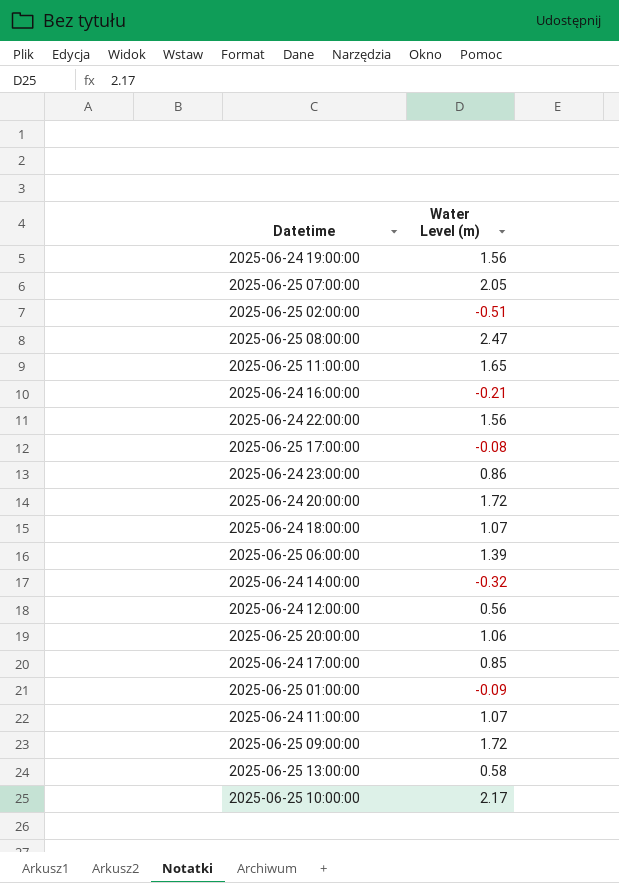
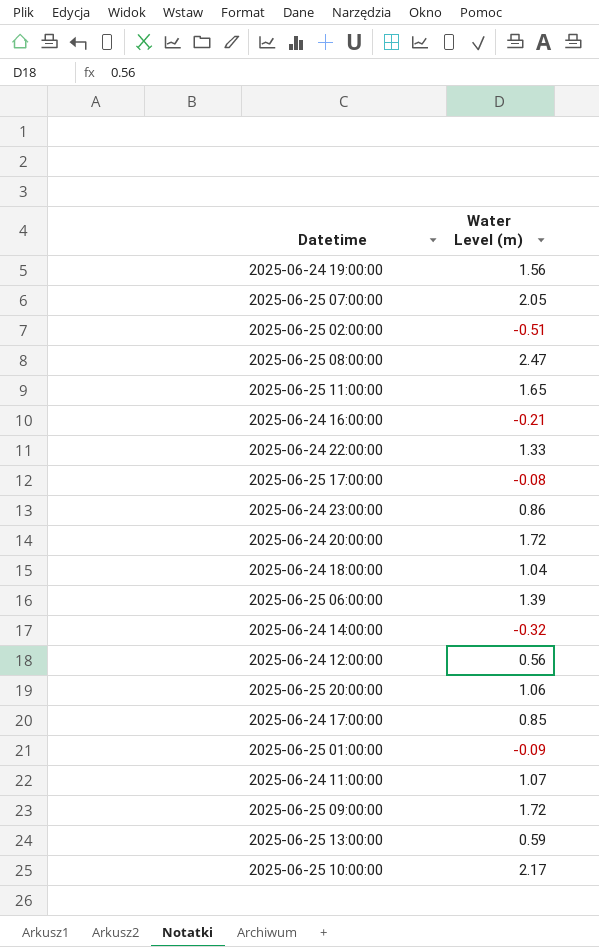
2025-06-24 22:00:00 | Water Level (m): 1.56 -> 1.33
2025-06-24 18:00:00 | Water Level (m): 1.07 -> 1.04
2025-06-25 13:00:00 | Water Level (m): 0.58 -> 0.59

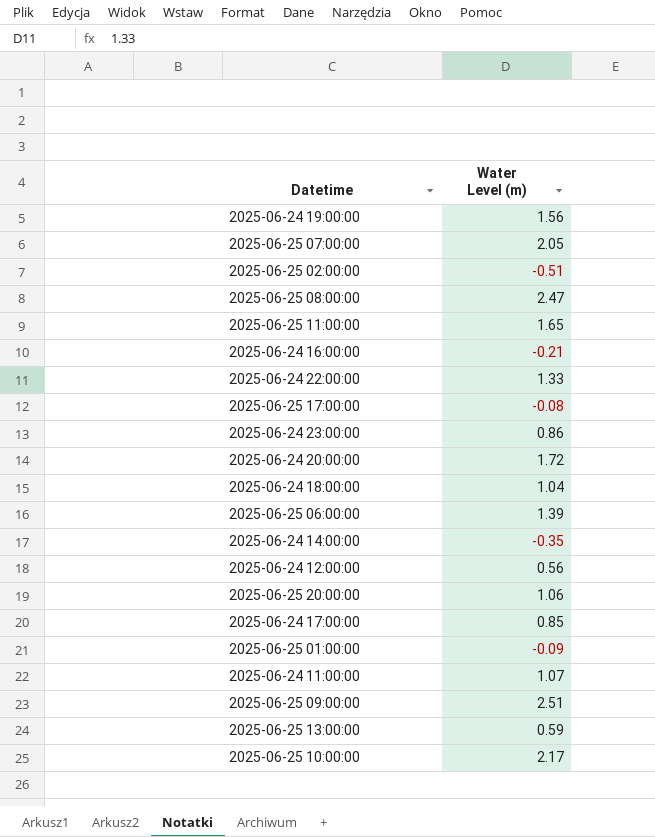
2025-06-24 14:00:00 | Water Level (m): -0.32 -> -0.35
2025-06-25 09:00:00 | Water Level (m): 1.72 -> 2.51

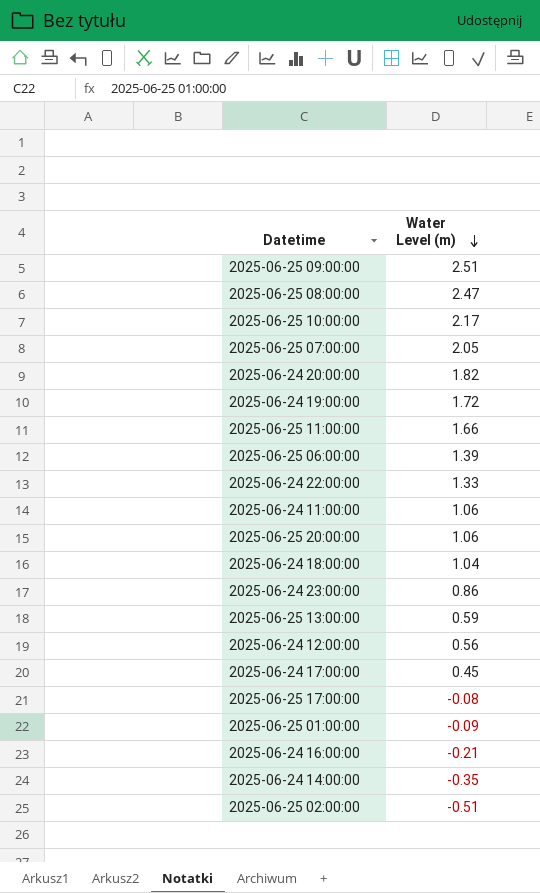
row order: none -> Water Level (m) descending
2025-06-24 20:00:00 | Water Level (m): 1.72 -> 1.82
2025-06-24 19:00:00 | Water Level (m): 1.56 -> 1.72
2025-06-25 11:00:00 | Water Level (m): 1.65 -> 1.66
2025-06-24 11:00:00 | Water Level (m): 1.07 -> 1.06
2025-06-24 17:00:00 | Water Level (m): 0.85 -> 0.45

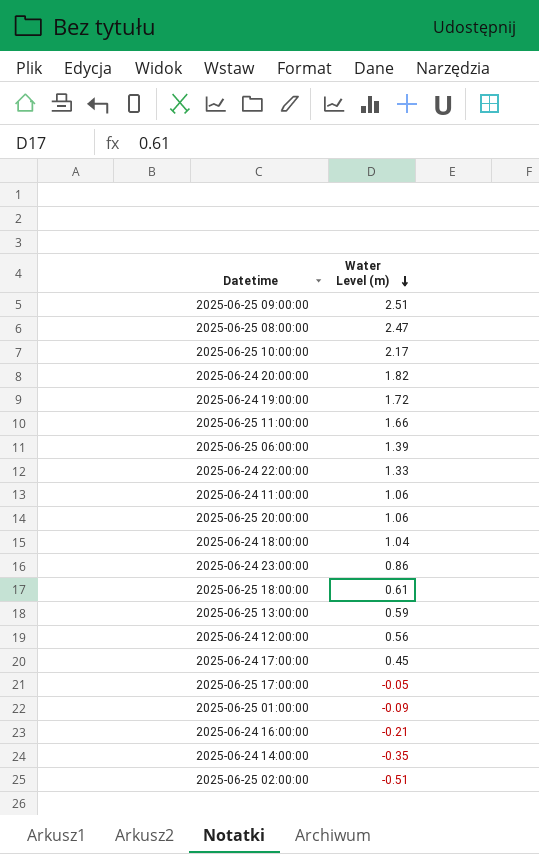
row 2025-06-25 07:00:00: 2.05 -> none
row 2025-06-25 18:00:00: none -> 0.61
2025-06-25 17:00:00 | Water Level (m): -0.08 -> -0.05

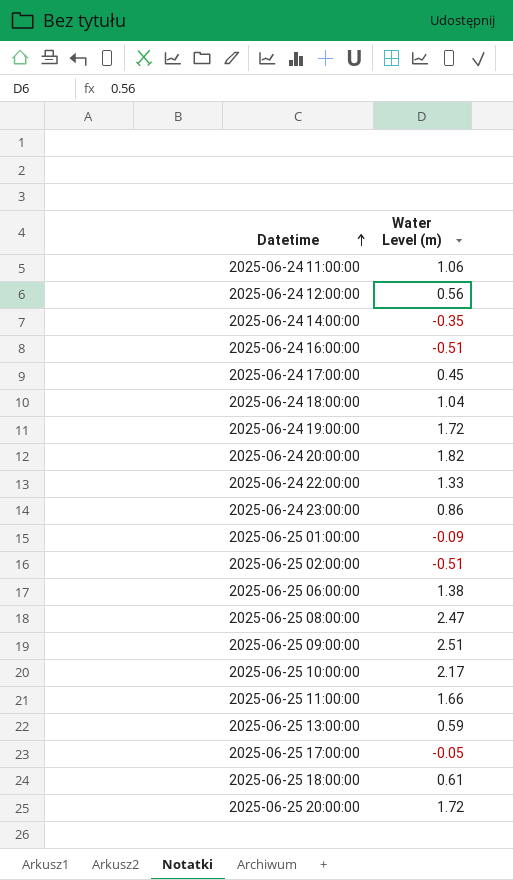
row order: Water Level (m) descending -> Datetime ascending
2025-06-24 16:00:00 | Water Level (m): -0.21 -> -0.51
2025-06-25 06:00:00 | Water Level (m): 1.39 -> 1.38
2025-06-25 20:00:00 | Water Level (m): 1.06 -> 1.72

